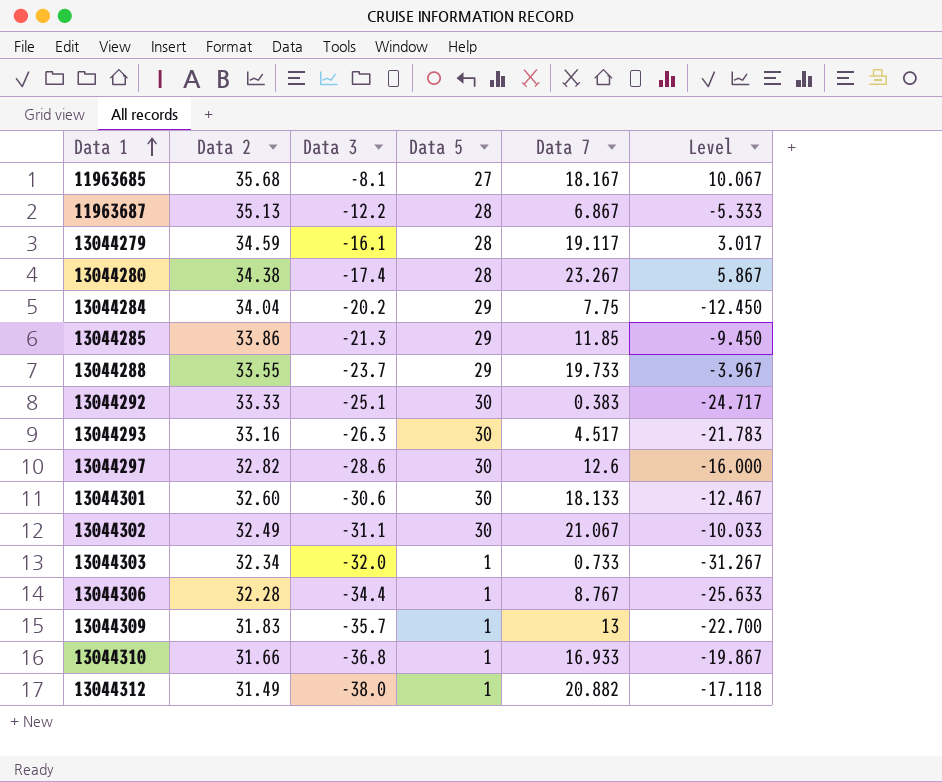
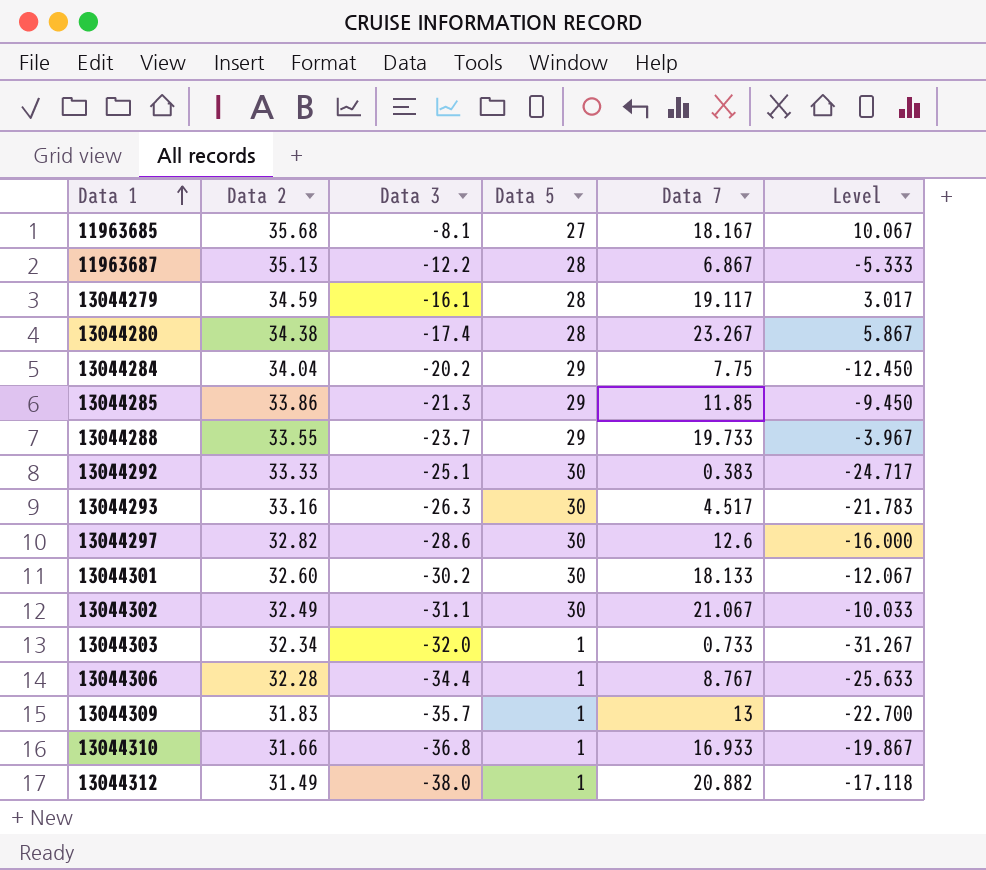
13044301 | Data 3: -30.6 -> -30.2
13044301 | Level: -12.467 -> -12.067

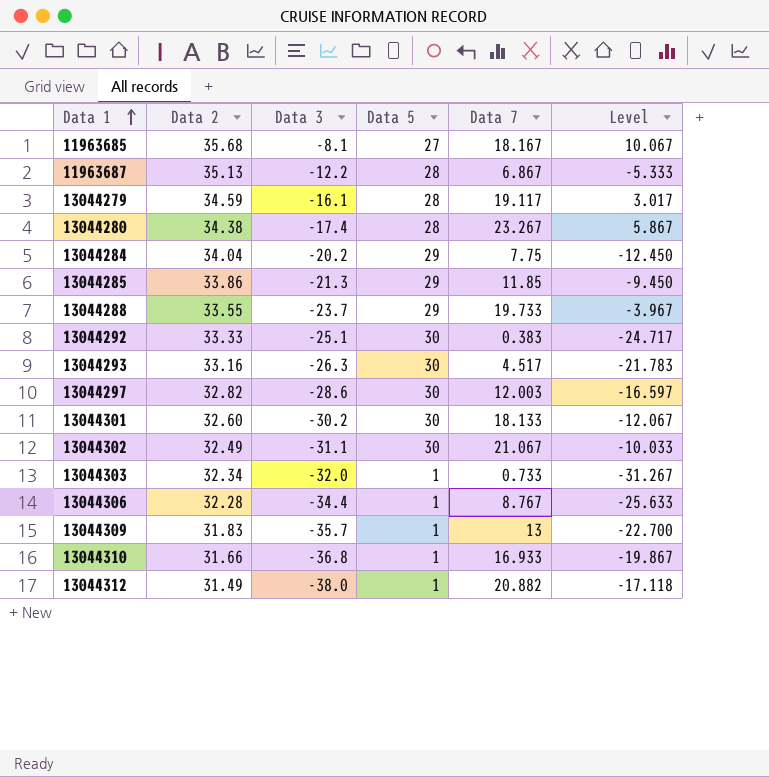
13044297 | Data 7: 12.6 -> 12.003
13044297 | Level: -16.000 -> -16.597

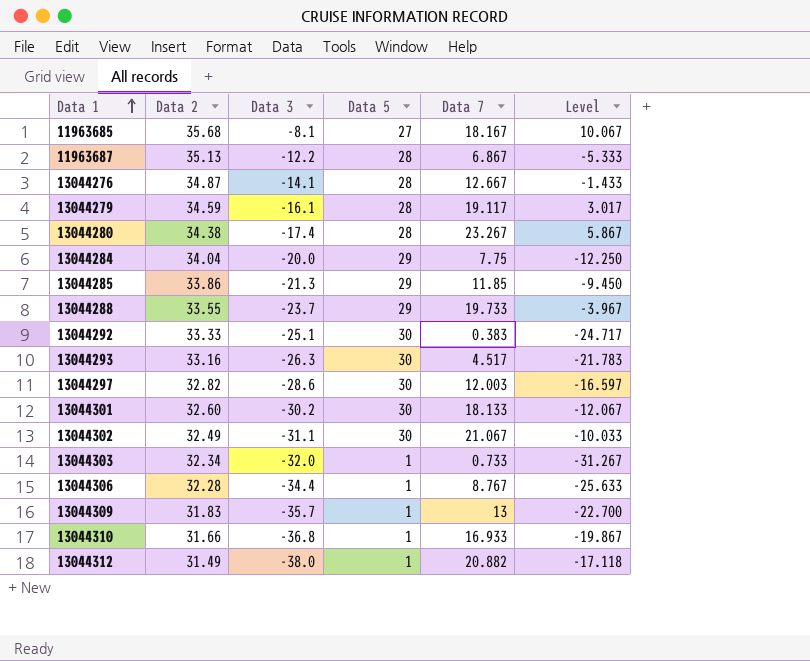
row 13044276: none -> 34.87 | -14.1 | 28 | 12.667 | -1.433
13044284 | Data 3: -20.2 -> -20.0
13044284 | Level: -12.450 -> -12.250

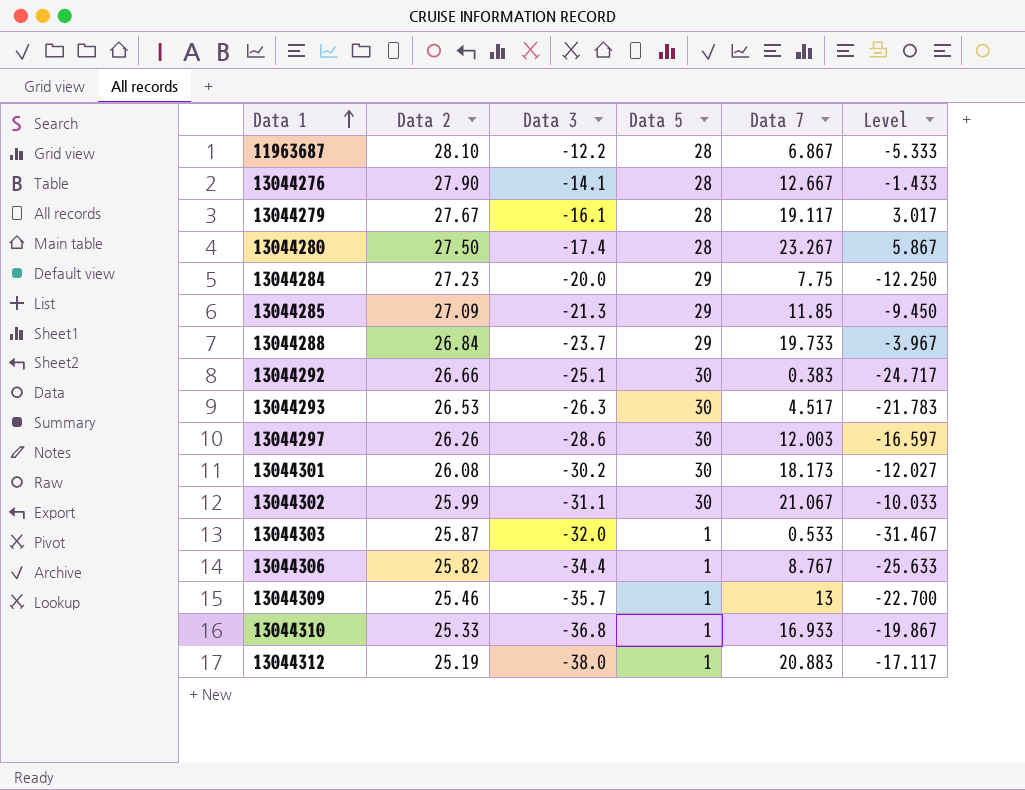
row 11963685: 35.68 | -8.1 | 27 | 18.167 | 10.067 -> none
11963687 | Data 2: 35.13 -> 28.10
13044276 | Data 2: 34.87 -> 27.90
13044279 | Data 2: 34.59 -> 27.67
13044280 | Data 2: 34.38 -> 27.50
13044284 | Data 2: 34.04 -> 27.23
13044285 | Data 2: 33.86 -> 27.09
13044288 | Data 2: 33.55 -> 26.84
13044292 | Data 2: 33.33 -> 26.66
13044293 | Data 2: 33.16 -> 26.53
13044297 | Data 2: 32.82 -> 26.26
13044301 | Data 2: 32.60 -> 26.08
13044301 | Data 7: 18.133 -> 18.173
13044301 | Level: -12.067 -> -12.027
13044302 | Data 2: 32.49 -> 25.99
13044303 | Data 2: 32.34 -> 25.87
13044303 | Data 7: 0.733 -> 0.533
13044303 | Level: -31.267 -> -31.467
13044306 | Data 2: 32.28 -> 25.82
13044309 | Data 2: 31.83 -> 25.46
13044310 | Data 2: 31.66 -> 25.33
13044312 | Data 2: 31.49 -> 25.19
13044312 | Data 7: 20.882 -> 20.883
13044312 | Level: -17.118 -> -17.117

